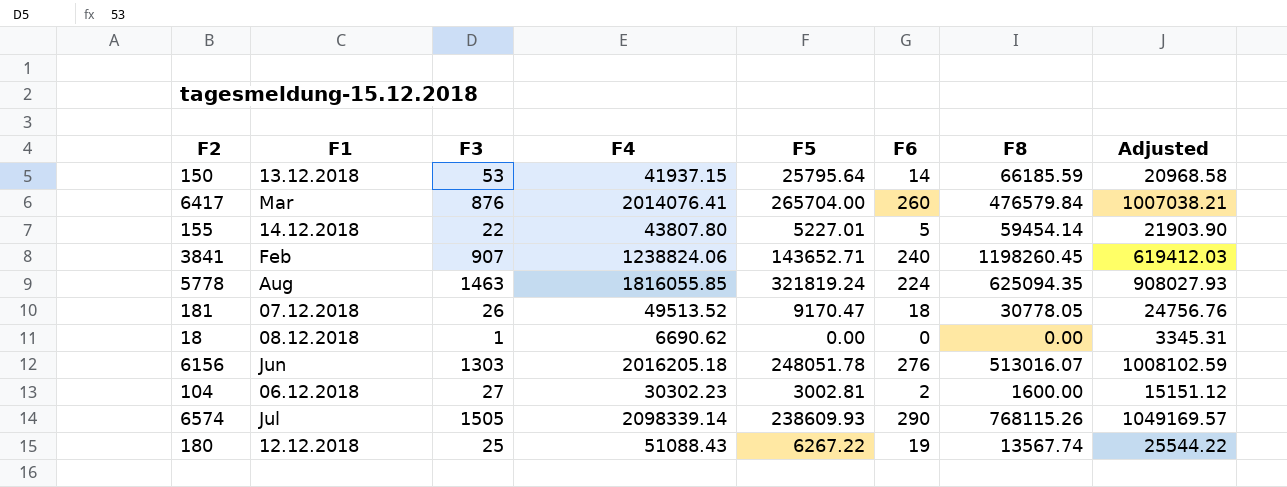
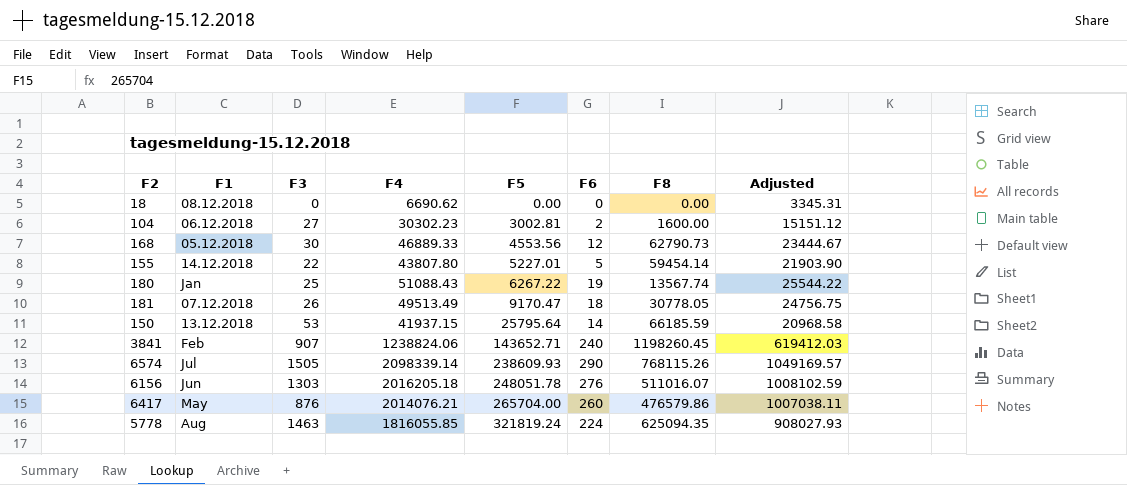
row order: none -> F5 ascending
18 | F3: 1 -> 0
row 168: none -> 05.12.2018 | 30 | 46889.33 | 4553.56 | 12 | 62790.73 | 23444.67
180 | F1: 12.12.2018 -> Jan
181 | F4: 49513.52 -> 49513.49
181 | Adjusted: 24756.76 -> 24756.75
6156 | F8: 513016.07 -> 511016.07
6417 | F1: Mar -> May
6417 | F4: 2014076.41 -> 2014076.21
6417 | F8: 476579.84 -> 476579.86
6417 | Adjusted: 1007038.21 -> 1007038.11

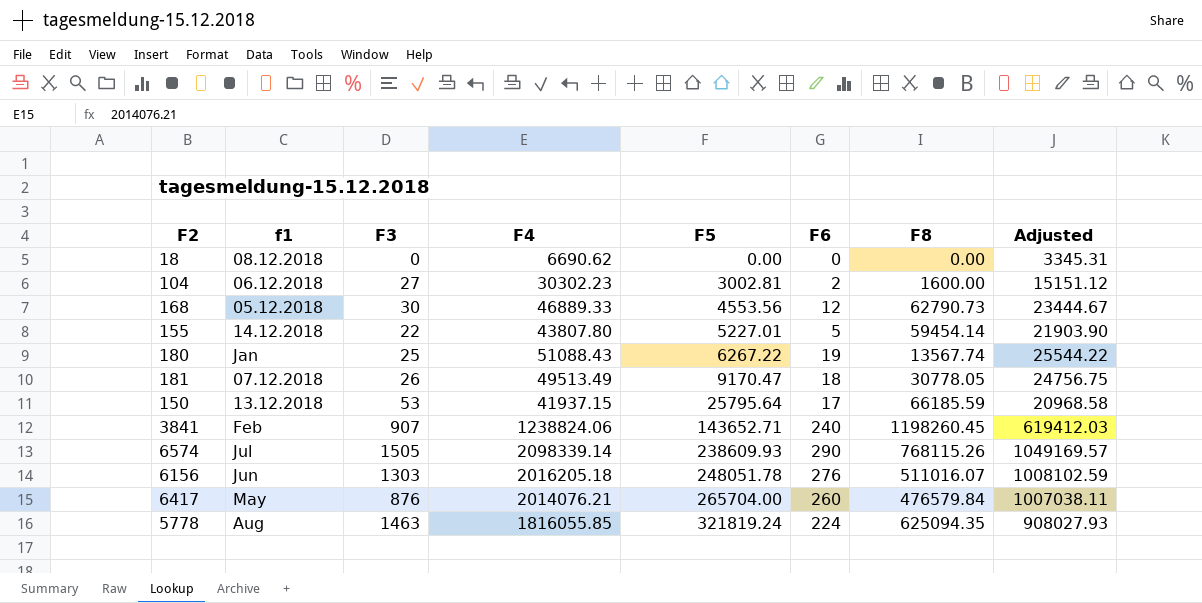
column name: F1 -> f1
150 | F6: 14 -> 17
6417 | F8: 476579.86 -> 476579.84

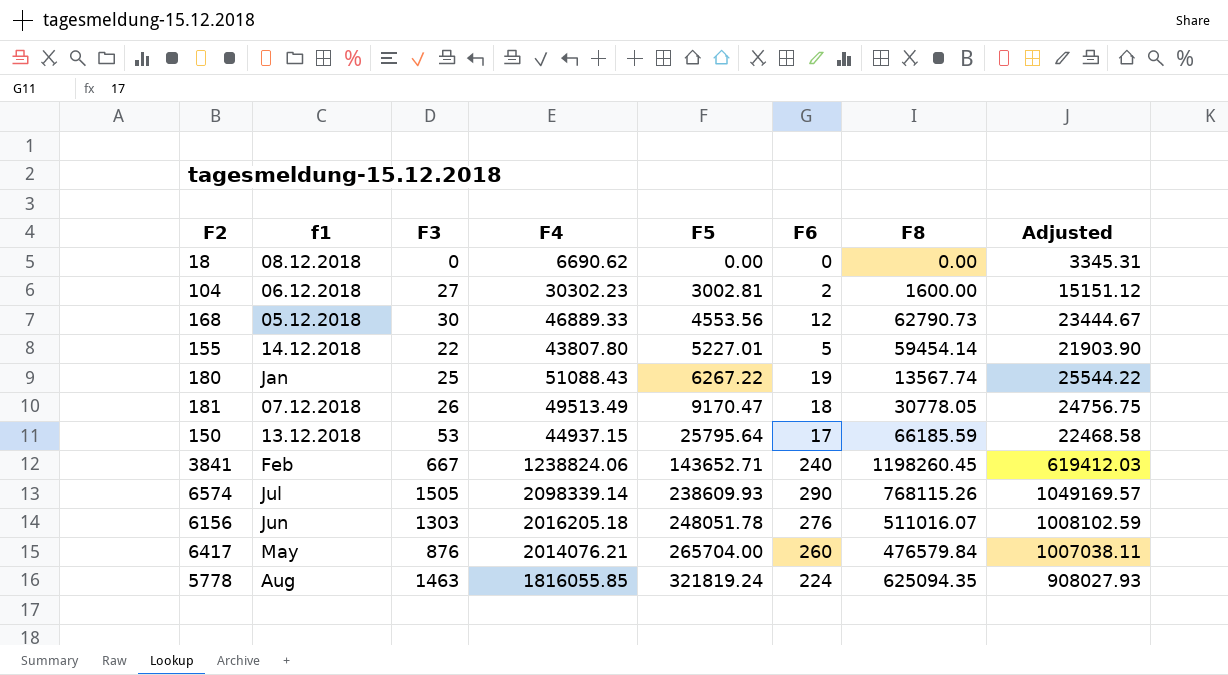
150 | F4: 41937.15 -> 44937.15
150 | Adjusted: 20968.58 -> 22468.58
3841 | F3: 907 -> 667

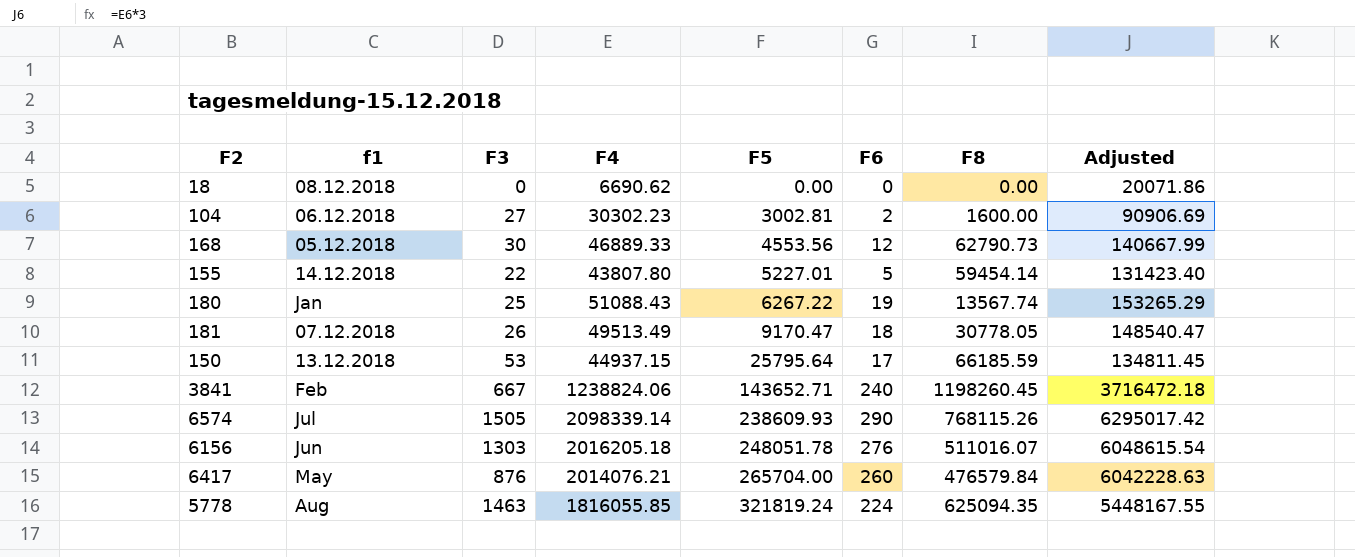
column Adjusted | formula: [F4] * 0.5 -> [F4] * 3

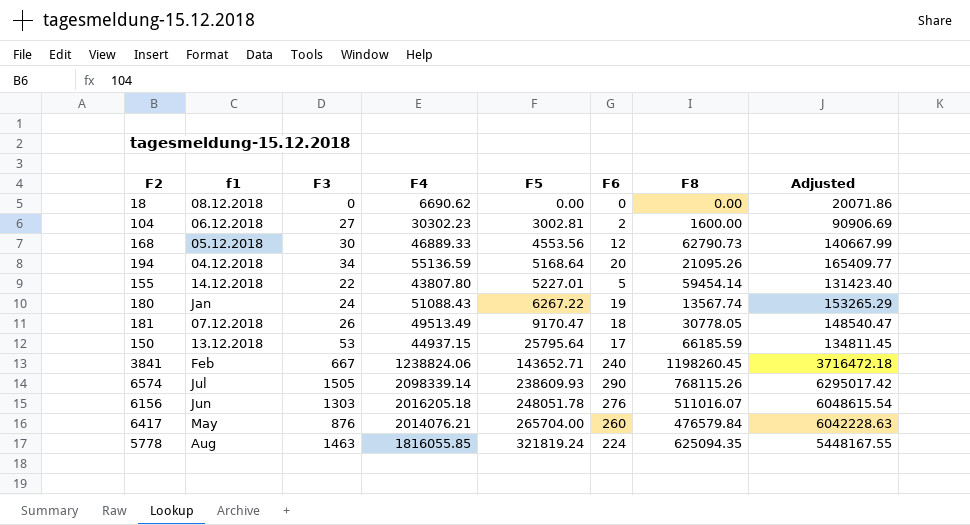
row 194: none -> 04.12.2018 | 34 | 55136.59 | 5168.64 | 20 | 21095.26 | 165409.77
180 | F3: 25 -> 24

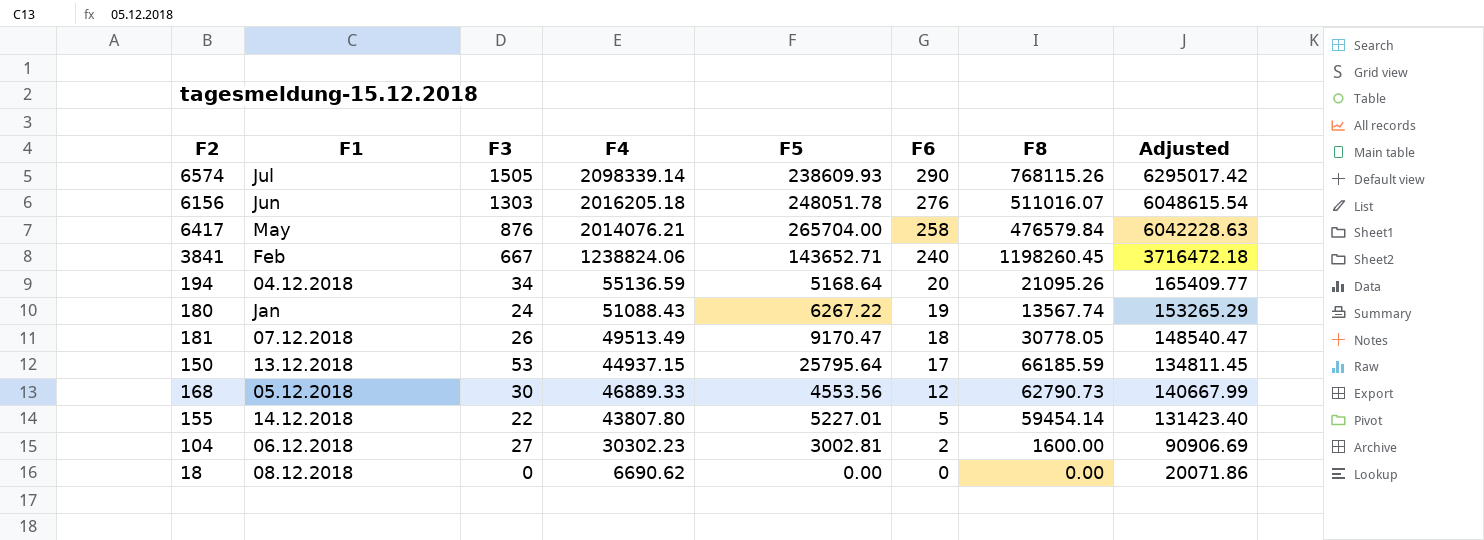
row order: F5 ascending -> F6 descending
column name: f1 -> F1
row 5778: Aug | 1463 | 1816055.85 | 321819.24 | 224 | 625094.35 | 5448167.55 -> none
6417 | F6: 260 -> 258

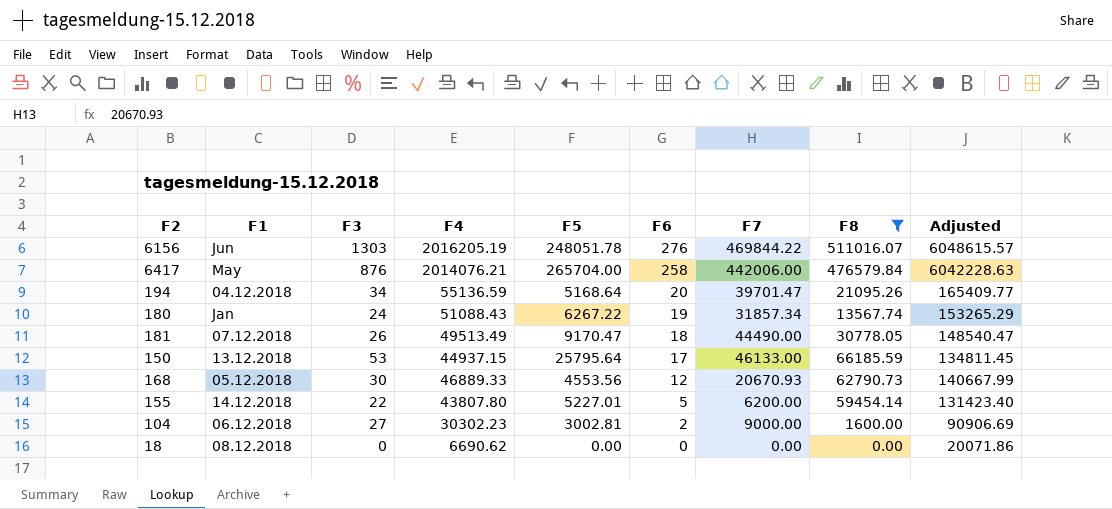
filter: none -> F8 <= 511016.07
column F7 | position: none -> 7
6156 | F4: 2016205.18 -> 2016205.19
6156 | Adjusted: 6048615.54 -> 6048615.57

